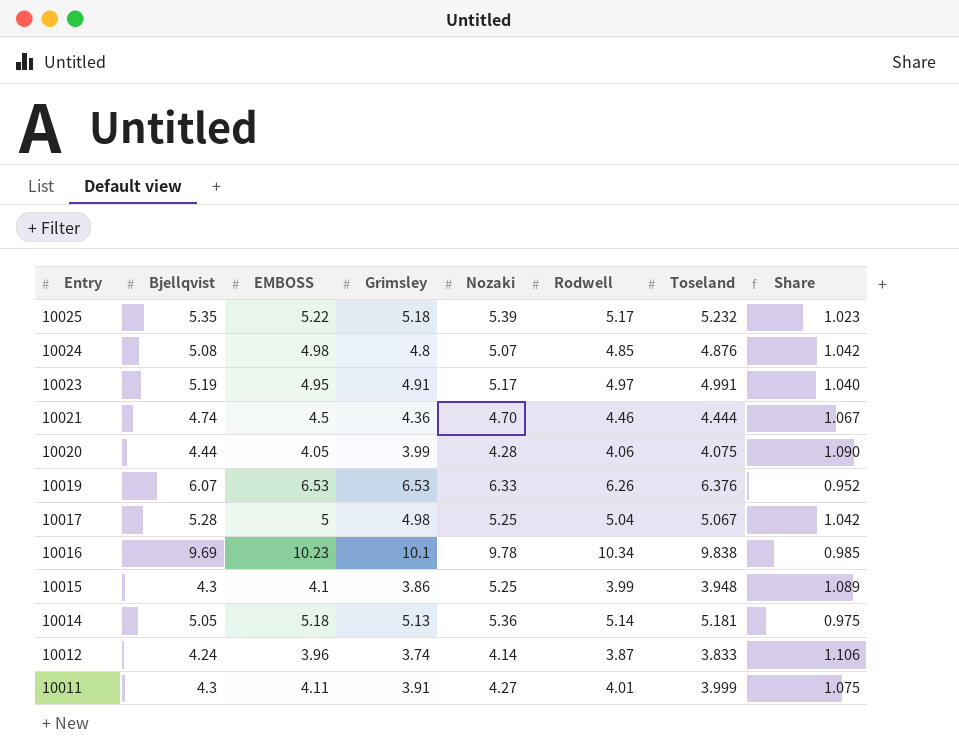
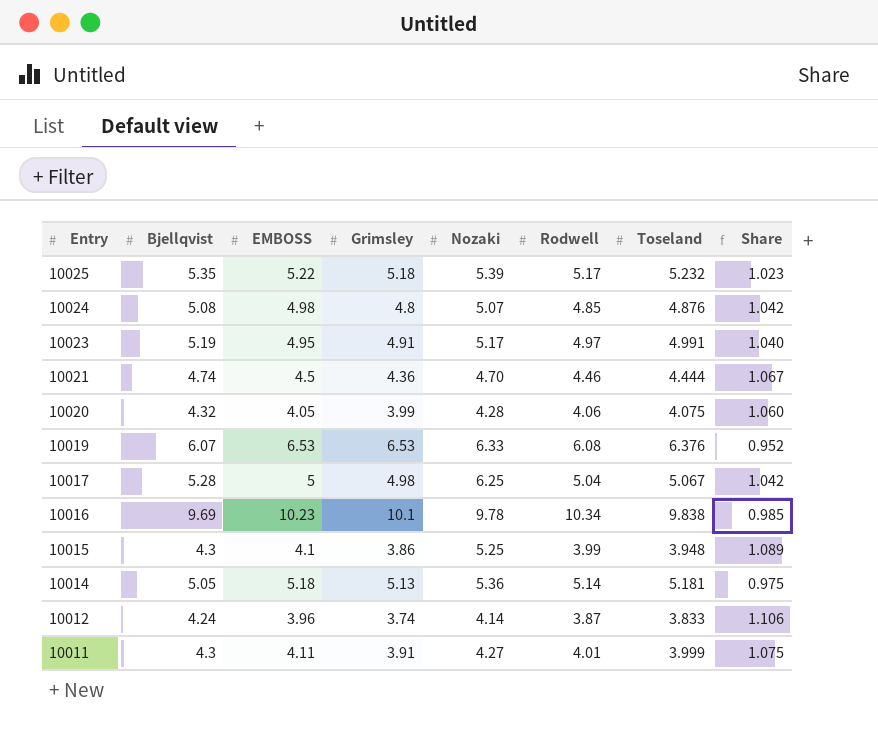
10020 | Bjellqvist: 4.44 -> 4.32
10020 | Share: 1.090 -> 1.060
10019 | Rodwell: 6.26 -> 6.08
10017 | Nozaki: 5.25 -> 6.25

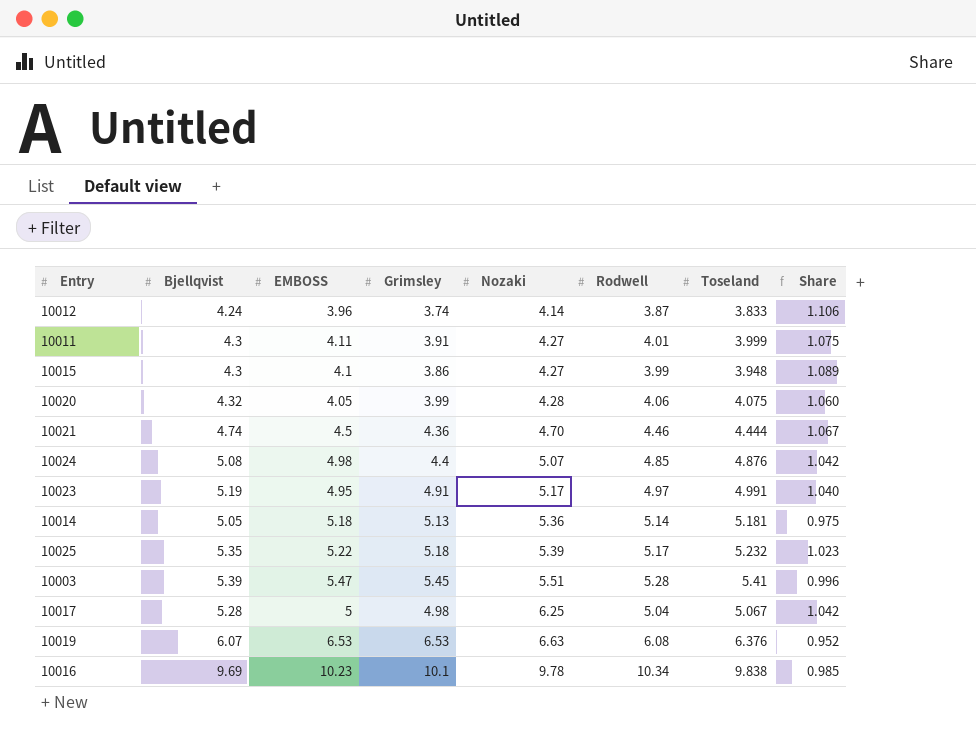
row order: Entry descending -> Nozaki ascending
10015 | Nozaki: 5.25 -> 4.27
10024 | Grimsley: 4.8 -> 4.4
row 10003: none -> 5.39 | 5.47 | 5.45 | 5.51 | 5.28 | 5.41 | 0.996
10019 | Nozaki: 6.33 -> 6.63

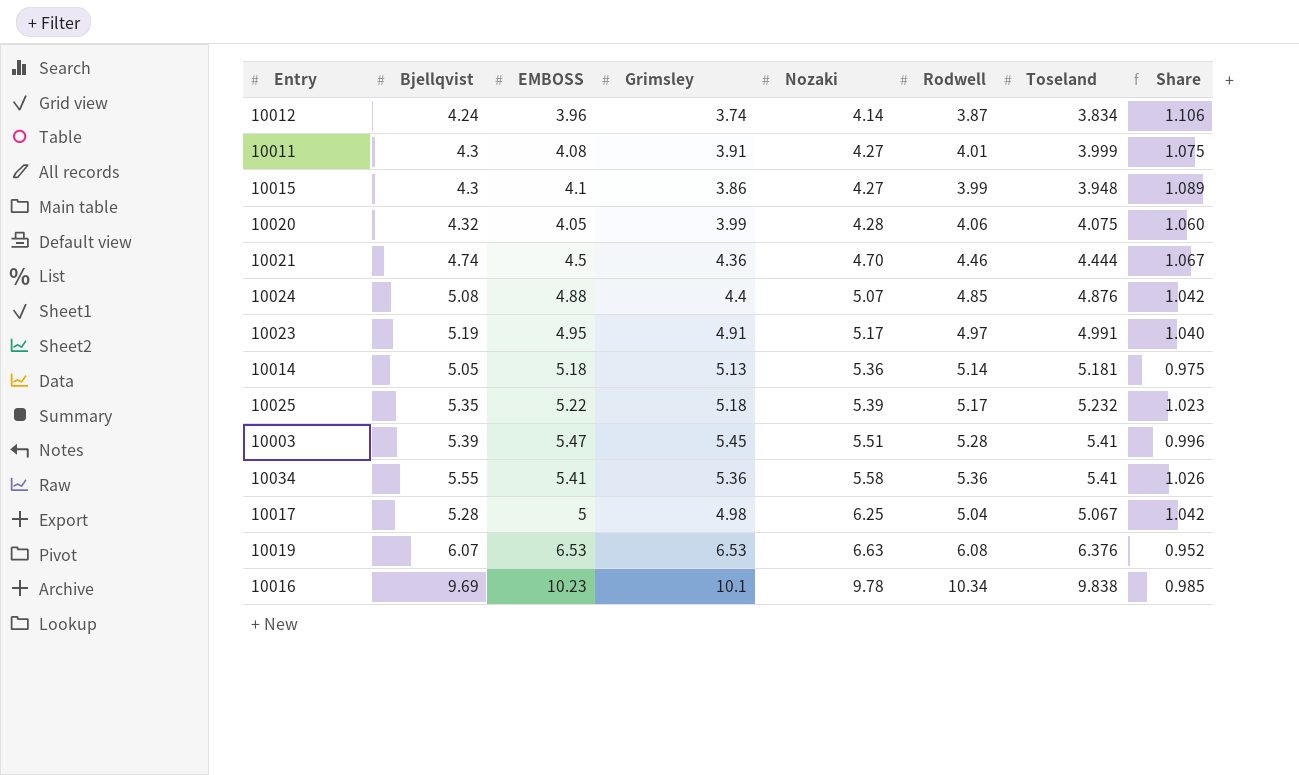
10012 | Toseland: 3.833 -> 3.834
10011 | EMBOSS: 4.11 -> 4.08
10024 | EMBOSS: 4.98 -> 4.88
row 10034: none -> 5.55 | 5.41 | 5.36 | 5.58 | 5.36 | 5.41 | 1.026

